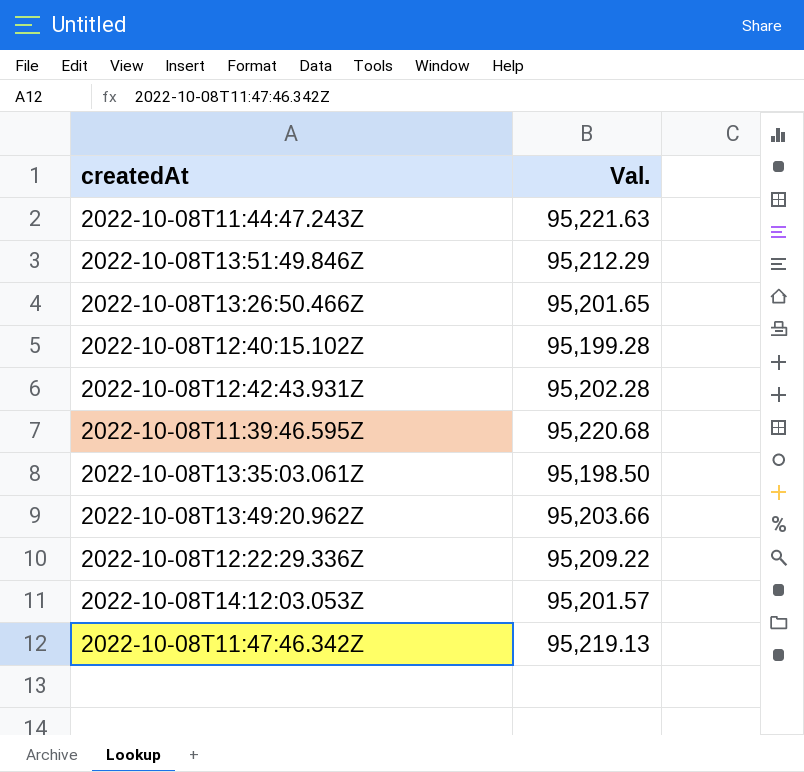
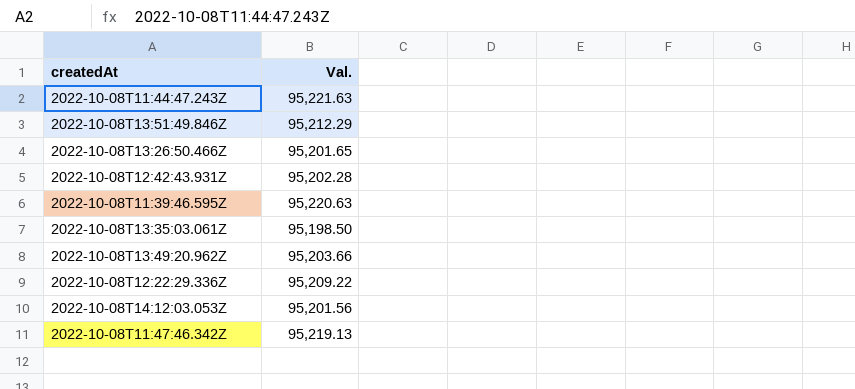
row 2022-10-08T12:40:15.102Z: 95,199.28 -> none
2022-10-08T11:39:46.595Z | Val.: 95,220.68 -> 95,220.63
2022-10-08T14:12:03.053Z | Val.: 95,201.57 -> 95,201.56

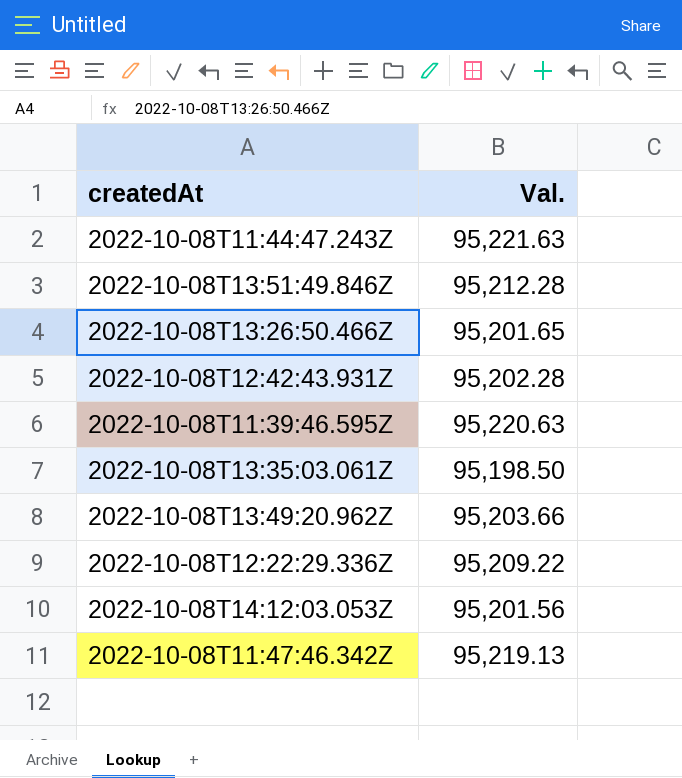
2022-10-08T13:51:49.846Z | Val.: 95,212.29 -> 95,212.28

